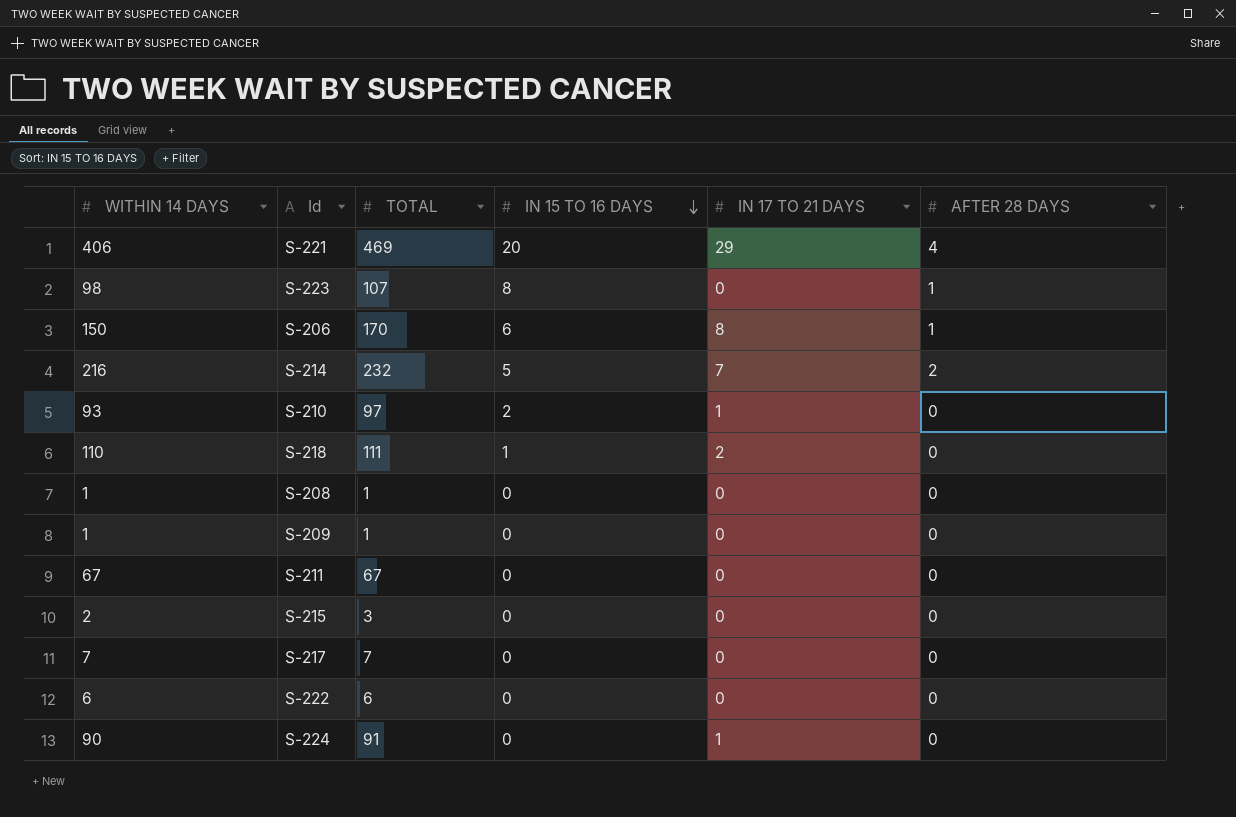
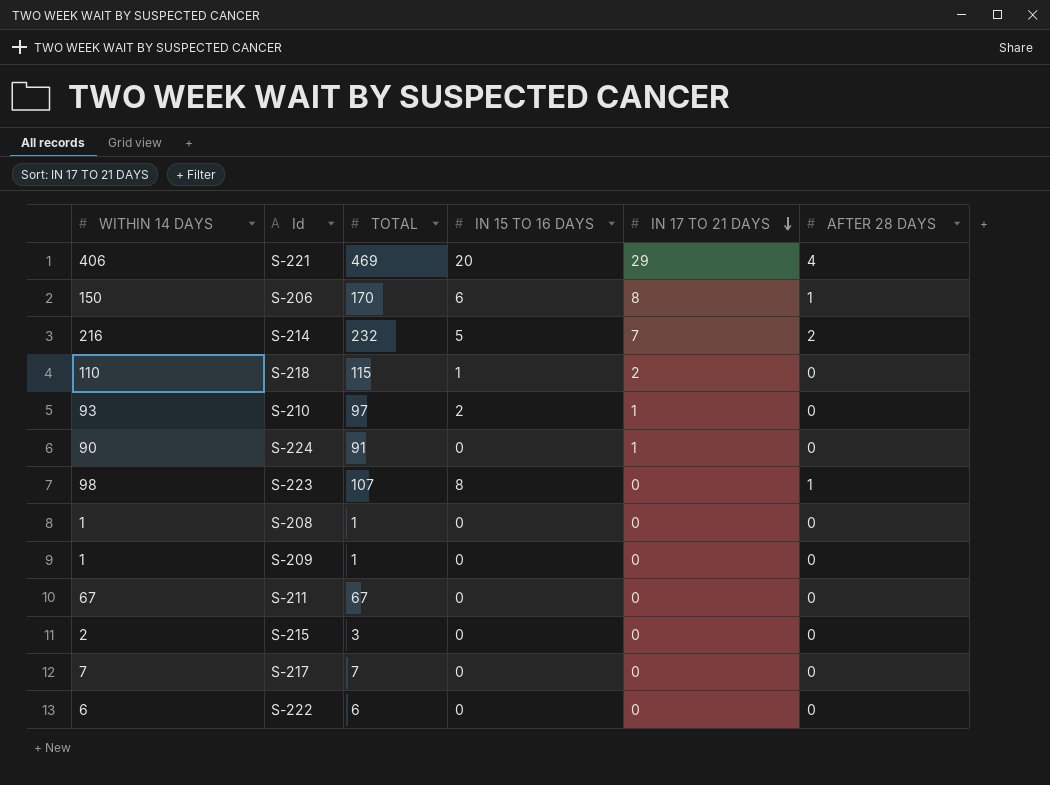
row order: IN 15 TO 16 DAYS descending -> IN 17 TO 21 DAYS descending
S-218 | TOTAL: 111 -> 115

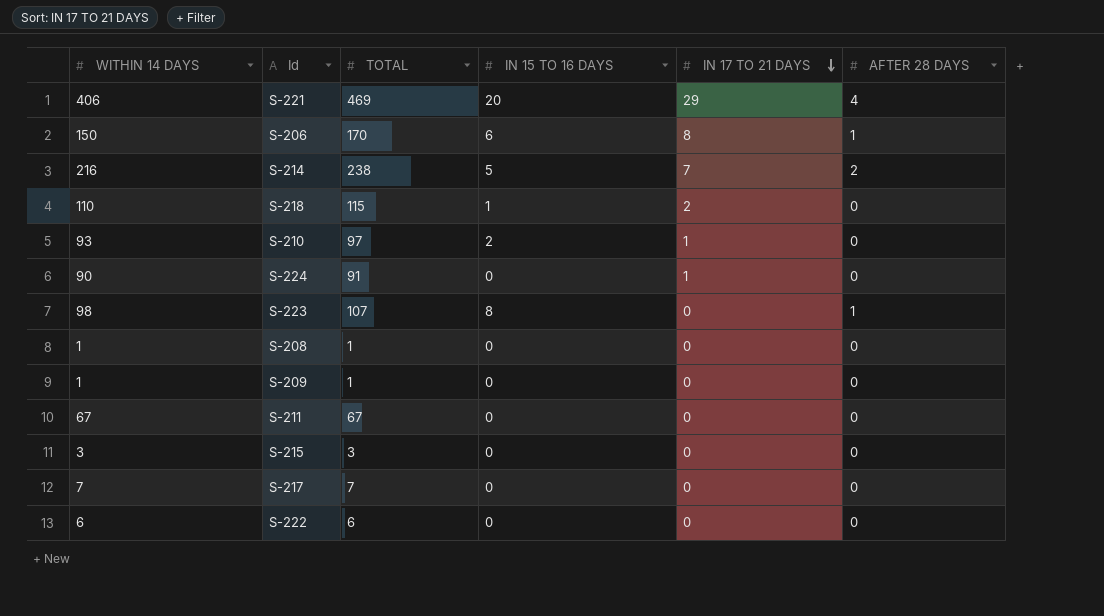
S-214 | TOTAL: 232 -> 238
S-215 | WITHIN 14 DAYS: 2 -> 3

